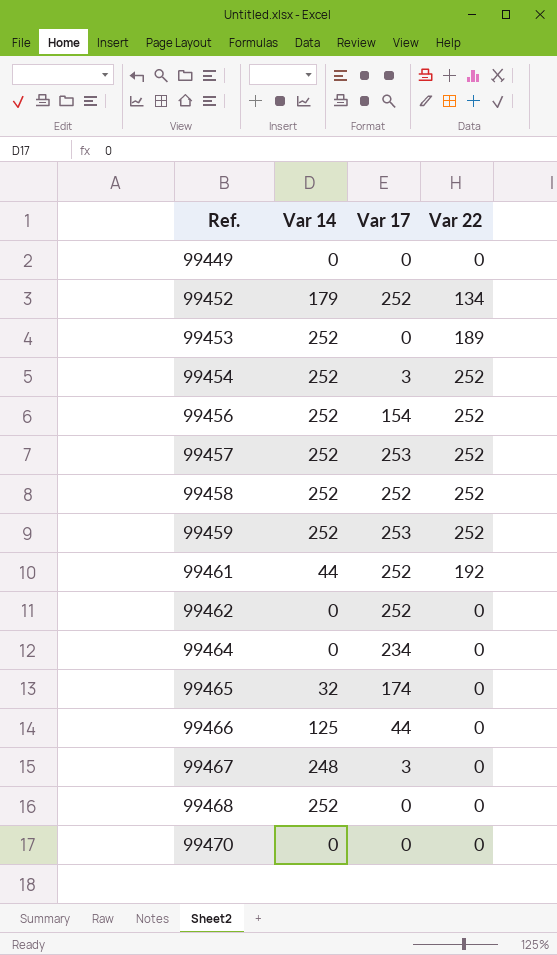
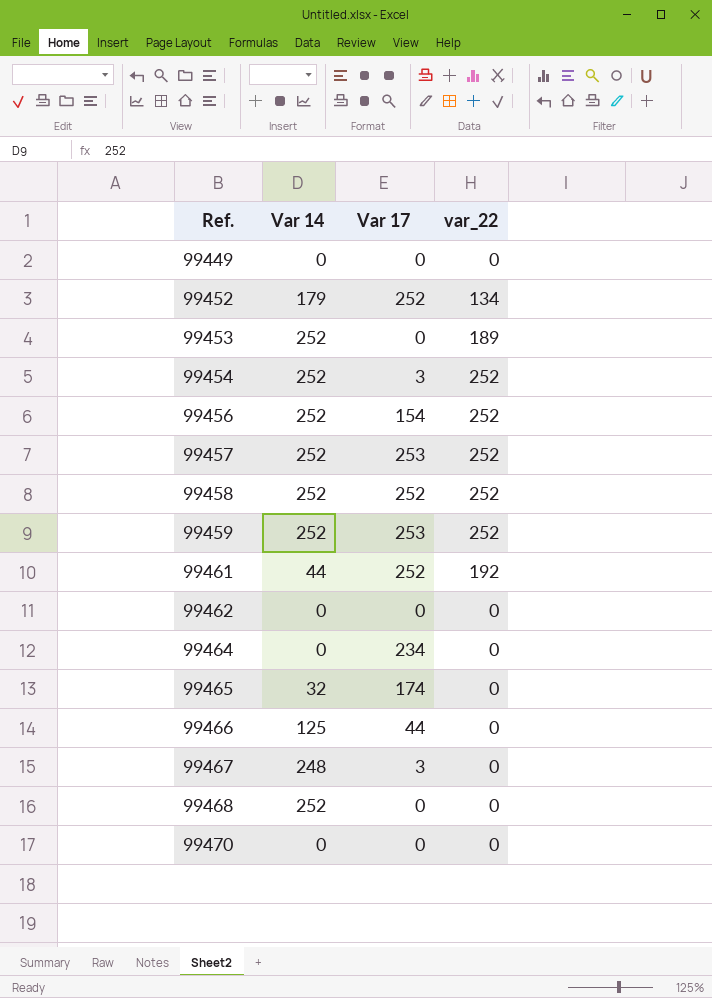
column name: Var 22 -> var_22
99462 | Var 17: 252 -> 0

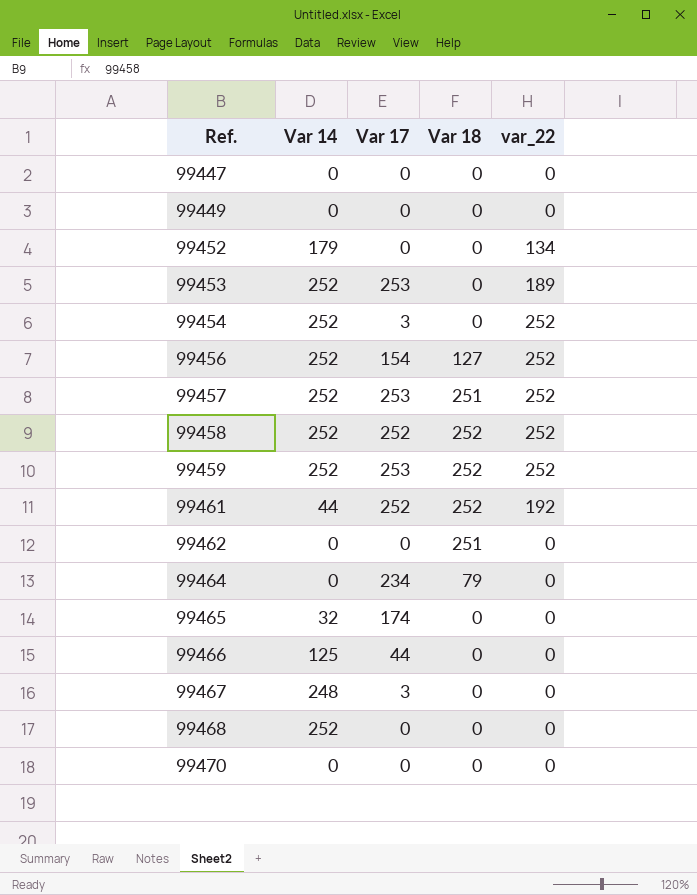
column Var 18 | position: none -> 4
row 99447: none -> 0 | 0 | 0 | 0
99452 | Var 17: 252 -> 0
99453 | Var 17: 0 -> 253

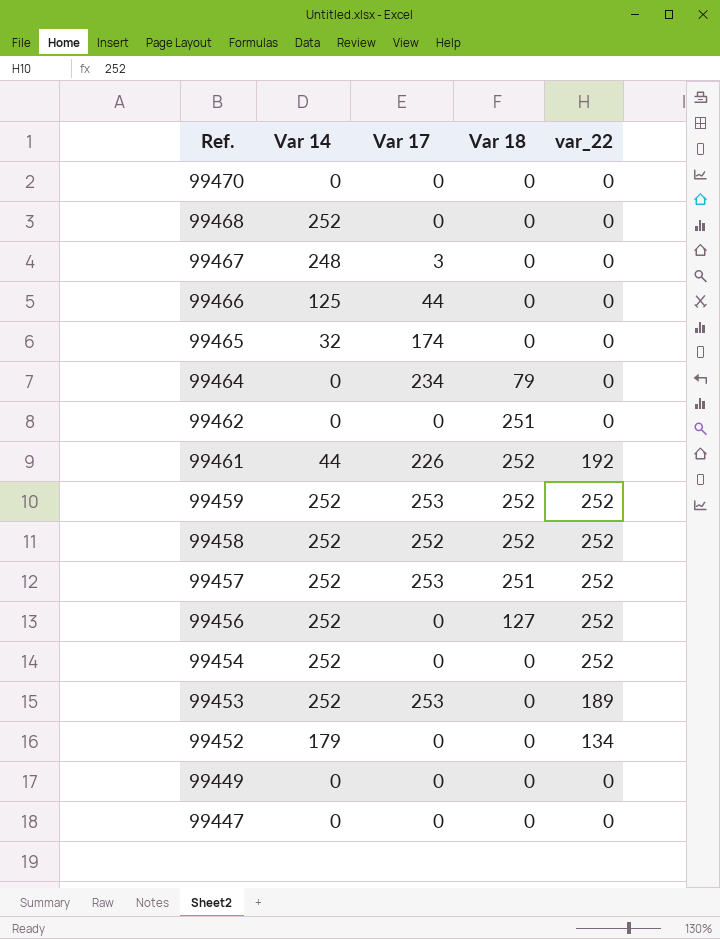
row order: Ref. ascending -> Ref. descending
99461 | Var 17: 252 -> 226
99456 | Var 17: 154 -> 0
99454 | Var 17: 3 -> 0

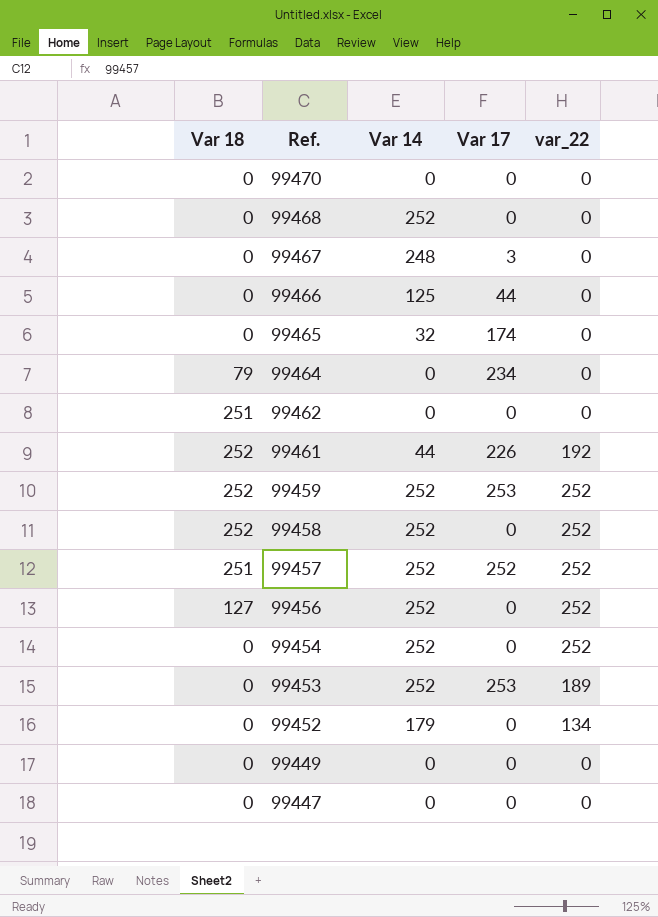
column Var 18 | position: 4 -> 1
99458 | Var 17: 252 -> 0
99457 | Var 17: 253 -> 252

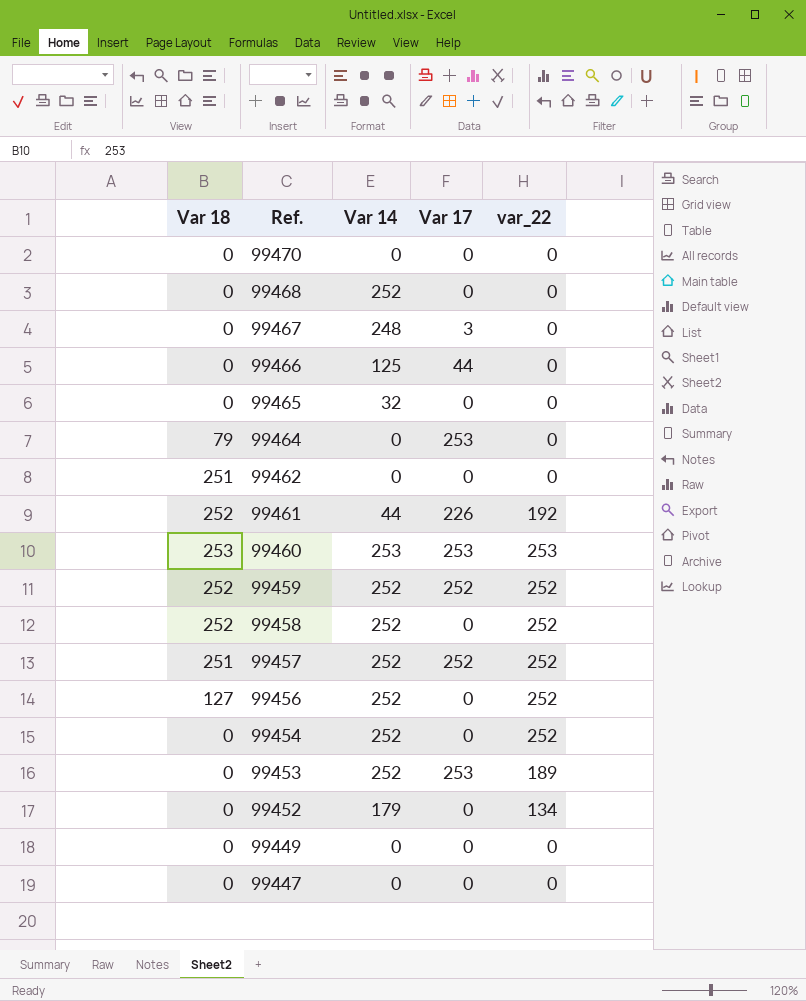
99465 | Var 17: 174 -> 0
99464 | Var 17: 234 -> 253
row 99460: none -> 253 | 253 | 253 | 253
99459 | Var 17: 253 -> 252

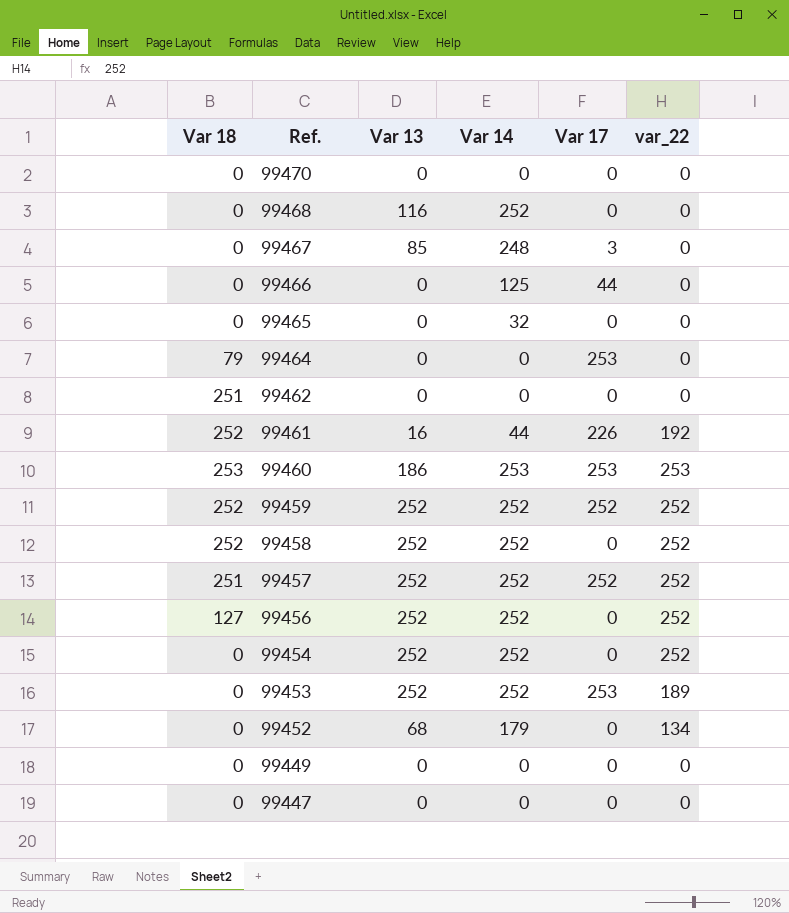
column Var 13 | position: none -> 3

